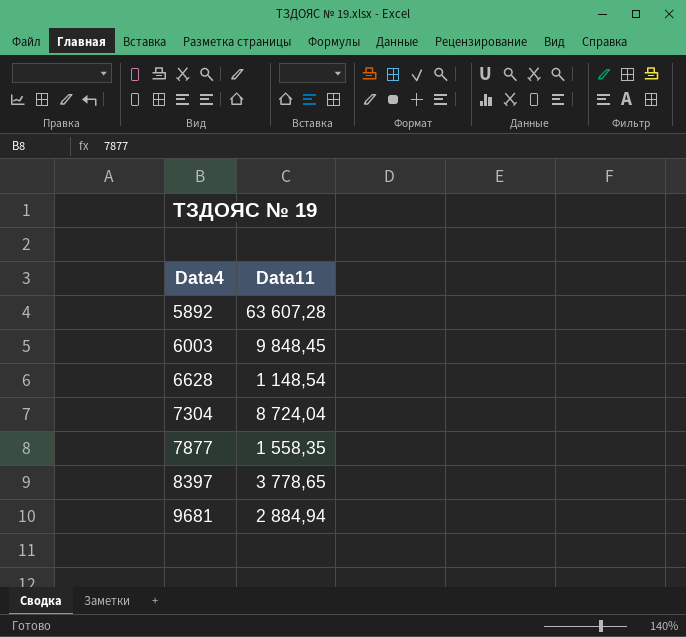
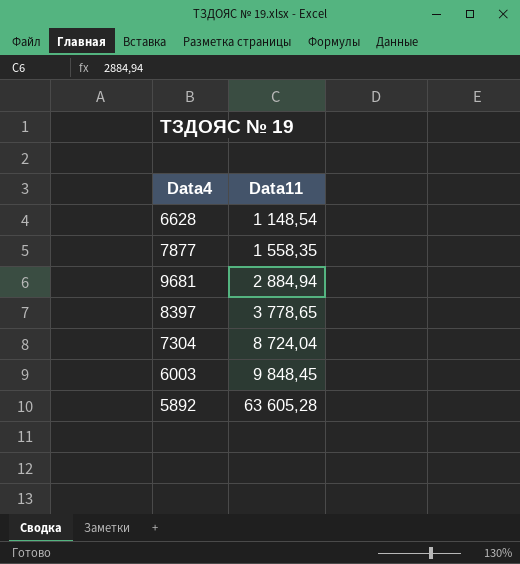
row order: Data4 ascending -> Data11 ascending
5892 | Data11: 63 607,28 -> 63 605,28

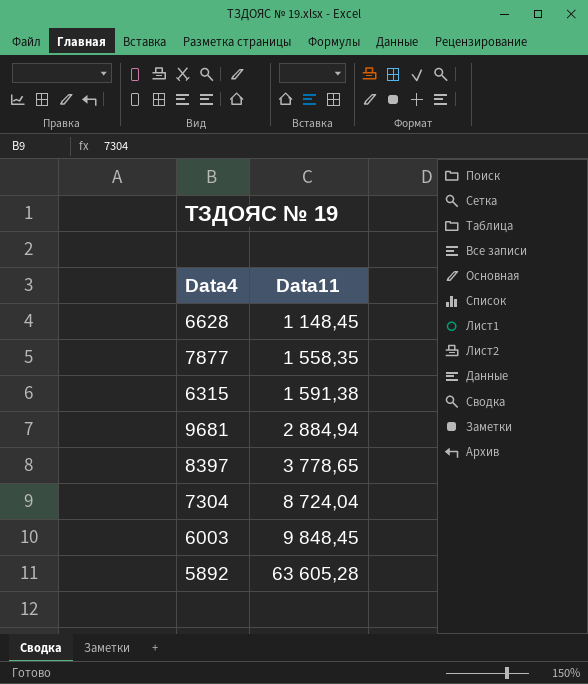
6628 | Data11: 1 148,54 -> 1 148,45
row 6315: none -> 1 591,38

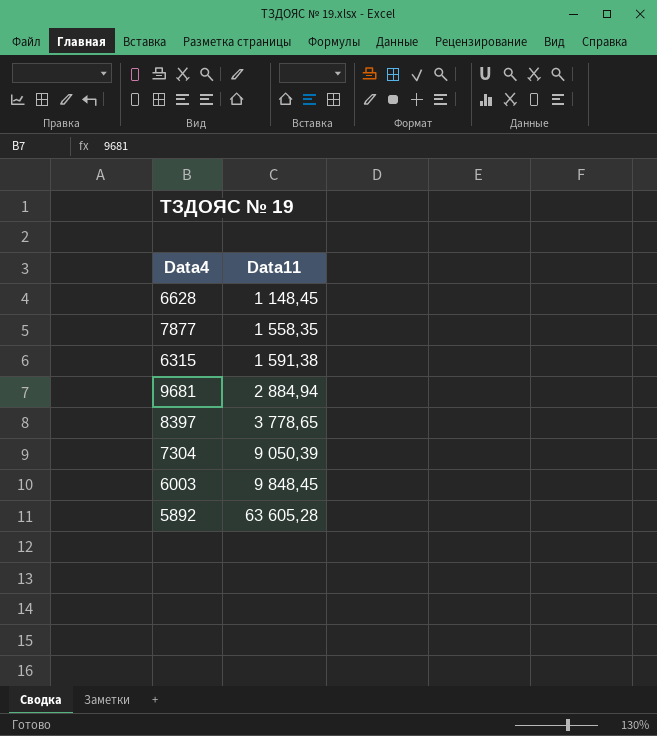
7304 | Data11: 8 724,04 -> 9 050,39

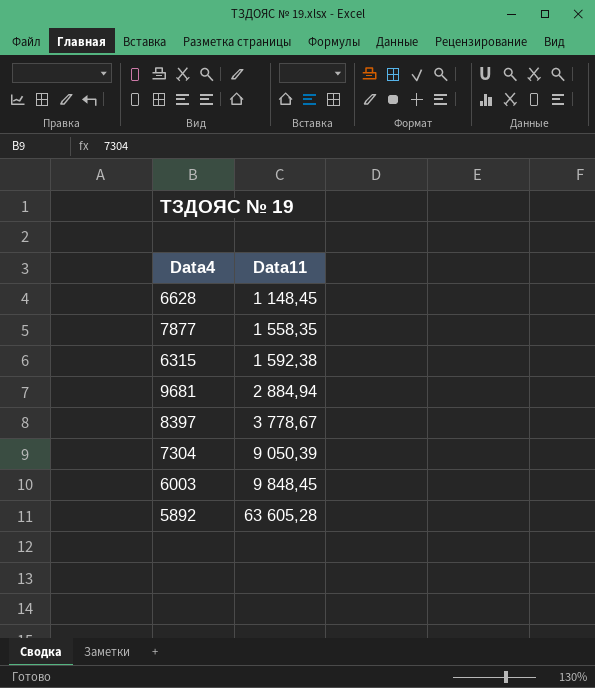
6315 | Data11: 1 591,38 -> 1 592,38
8397 | Data11: 3 778,65 -> 3 778,67

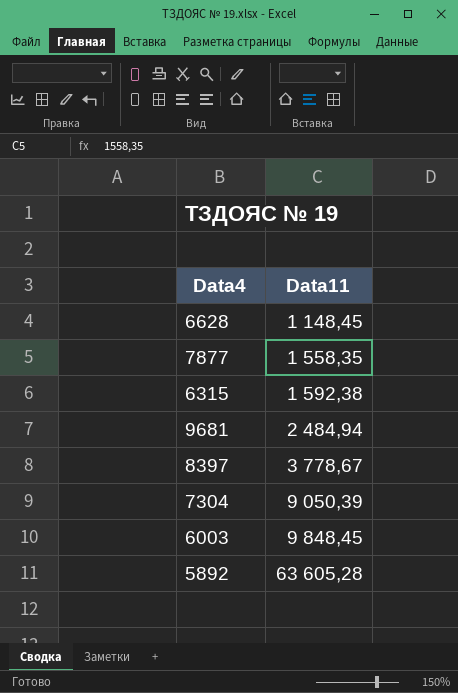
9681 | Data11: 2 884,94 -> 2 484,94

